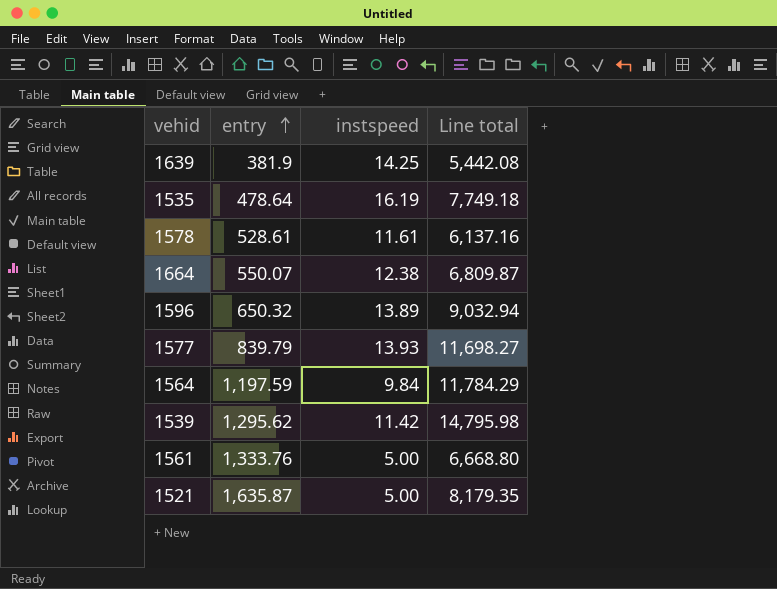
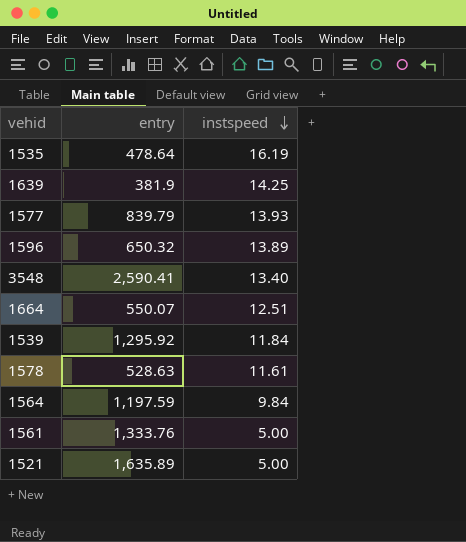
row order: entry ascending -> instspeed descending
column Line total | formula: [entry] * [instspeed] -> none
row 3548: none -> 2,590.41 | 13.40
1664 | instspeed: 12.38 -> 12.51
1539 | entry: 1,295.62 -> 1,295.92
1539 | instspeed: 11.42 -> 11.84
1578 | entry: 528.61 -> 528.63
1521 | entry: 1,635.87 -> 1,635.89

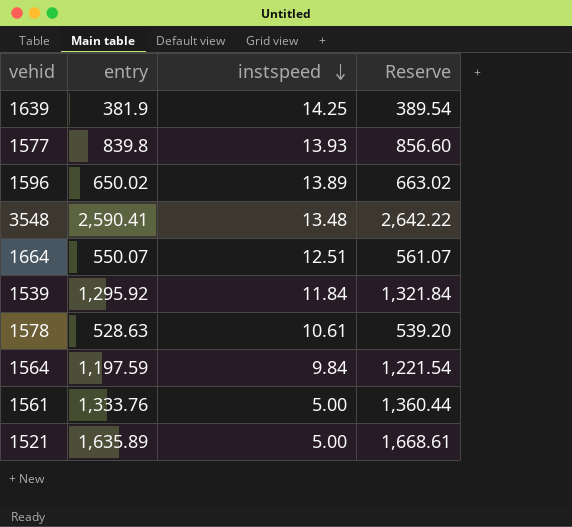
column Reserve | formula: none -> [entry] * 1.02
row 1535: 478.64 | 16.19 -> none
1577 | entry: 839.79 -> 839.8
1596 | entry: 650.32 -> 650.02
3548 | instspeed: 13.40 -> 13.48
1578 | instspeed: 11.61 -> 10.61

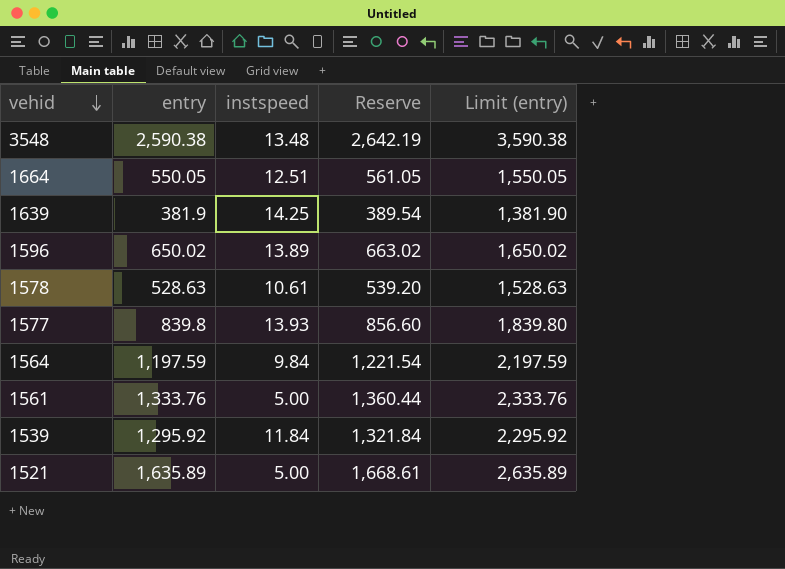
row order: instspeed descending -> vehid descending
column Limit (entry) | formula: none -> [entry] + 1000
3548 | entry: 2,590.41 -> 2,590.38
3548 | Reserve: 2,642.22 -> 2,642.19
1664 | entry: 550.07 -> 550.05
1664 | Reserve: 561.07 -> 561.05

